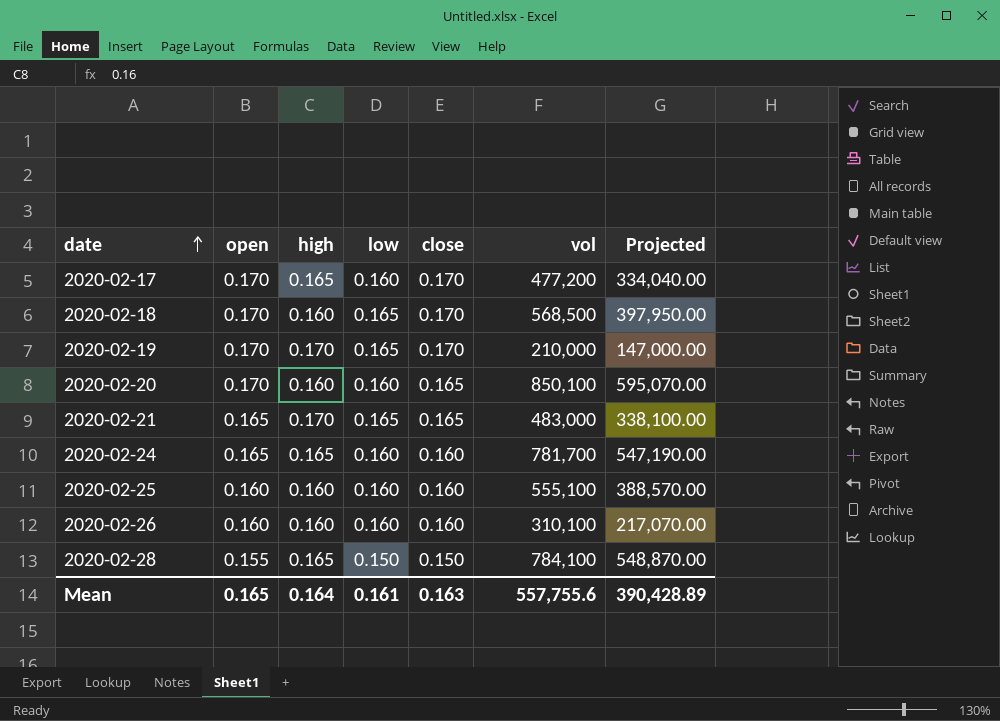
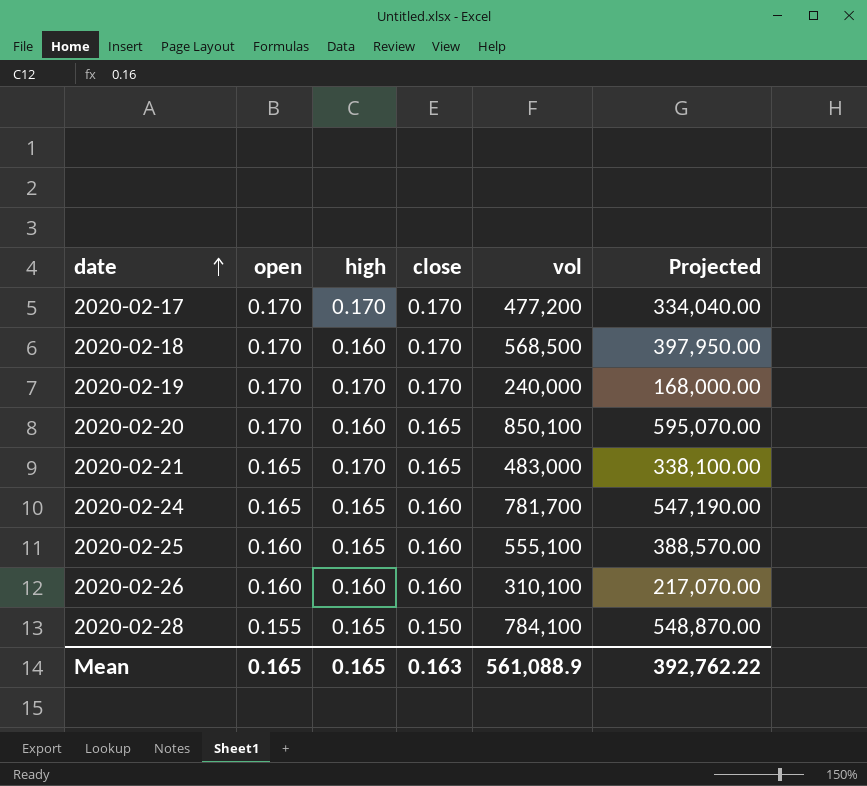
column low | position: 4 -> none
2020-02-17 | high: 0.165 -> 0.170
2020-02-19 | vol: 210,000 -> 240,000
2020-02-19 | Projected: 147,000.00 -> 168,000.00
2020-02-25 | high: 0.160 -> 0.165
Mean | high: 0.164 -> 0.165
Mean | vol: 557,755.6 -> 561,088.9
Mean | Projected: 390,428.89 -> 392,762.22

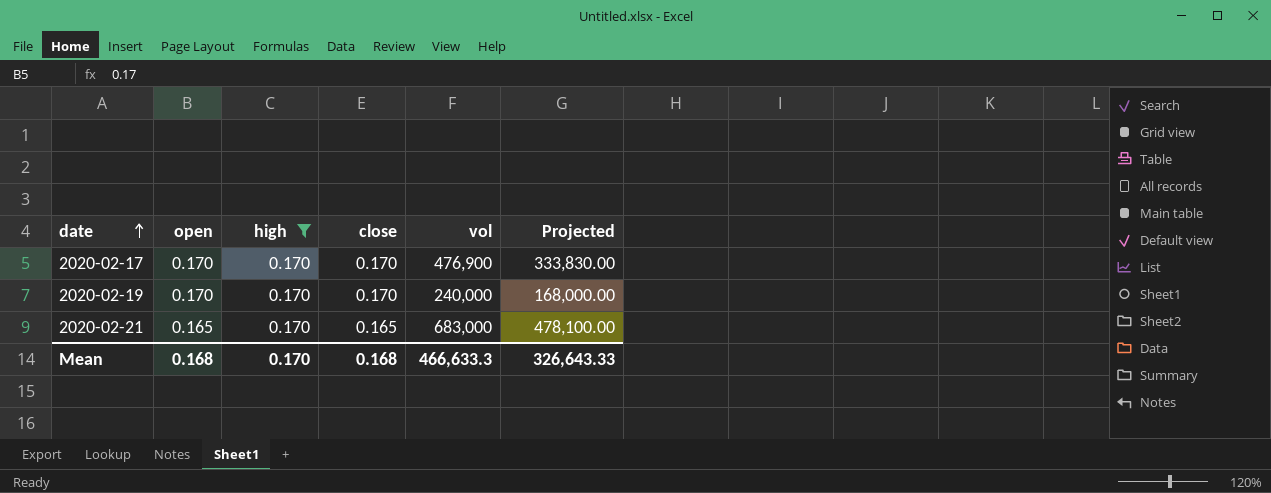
filter: none -> high = 0.170
2020-02-17 | vol: 477,200 -> 476,900
2020-02-17 | Projected: 334,040.00 -> 333,830.00
2020-02-21 | vol: 483,000 -> 683,000
2020-02-21 | Projected: 338,100.00 -> 478,100.00
Mean | open: 0.165 -> 0.168
Mean | high: 0.165 -> 0.170
Mean | close: 0.163 -> 0.168
Mean | vol: 561,088.9 -> 466,633.3
Mean | Projected: 392,762.22 -> 326,643.33

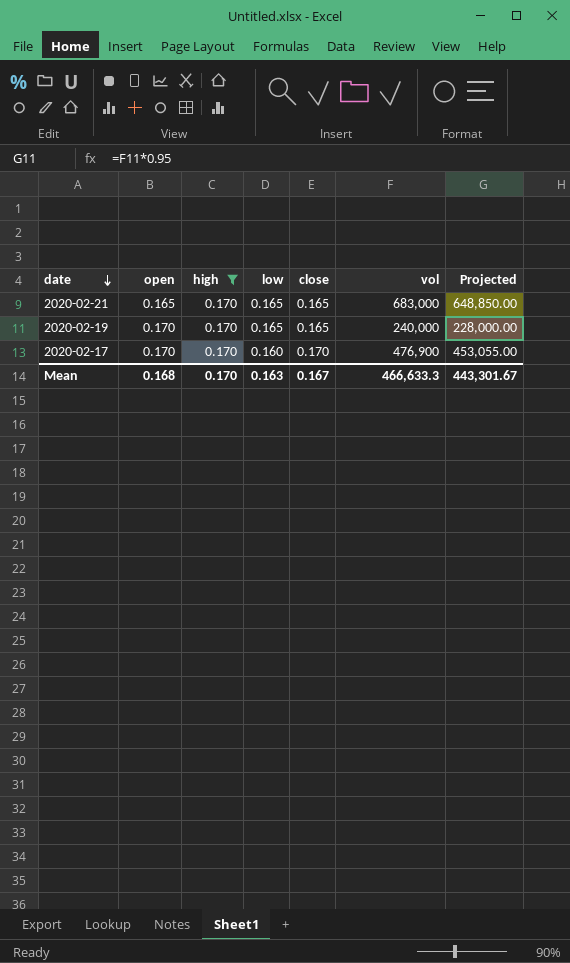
row order: date ascending -> date descending
column low | position: none -> 4
column Projected | formula: [vol] * 0.7 -> [vol] * 0.95
2020-02-19 | close: 0.170 -> 0.165
Mean | close: 0.168 -> 0.167
Mean | Projected: 326,643.33 -> 443,301.67

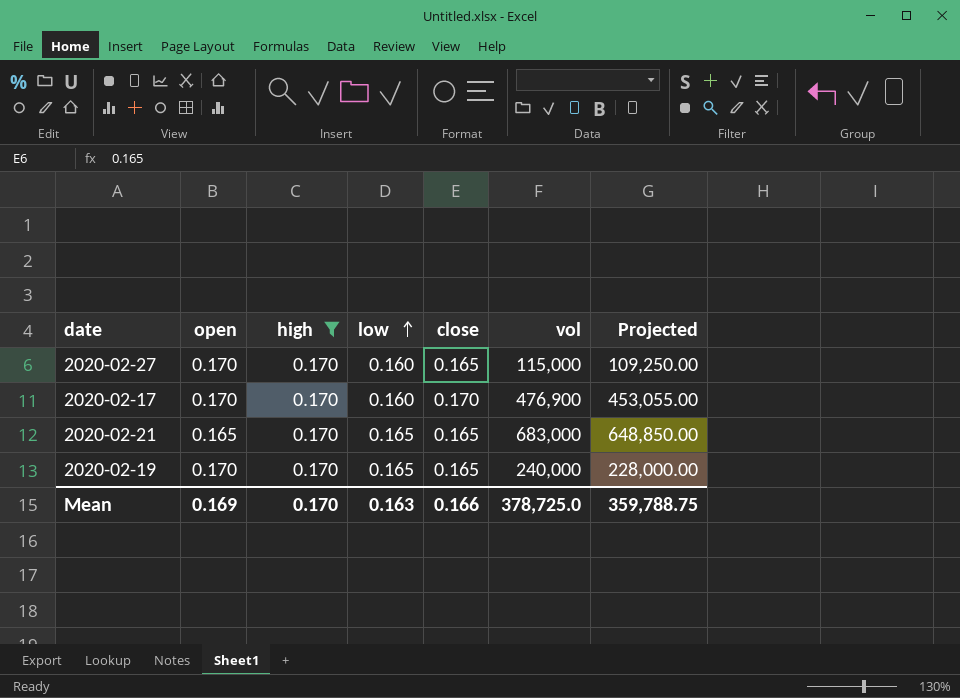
row order: date descending -> low ascending
row 2020-02-27: none -> 0.170 | 0.170 | 0.160 | 0.165 | 115,000 | 109,250.00
Mean | open: 0.168 -> 0.169
Mean | close: 0.167 -> 0.166
Mean | vol: 466,633.3 -> 378,725.0
Mean | Projected: 443,301.67 -> 359,788.75

